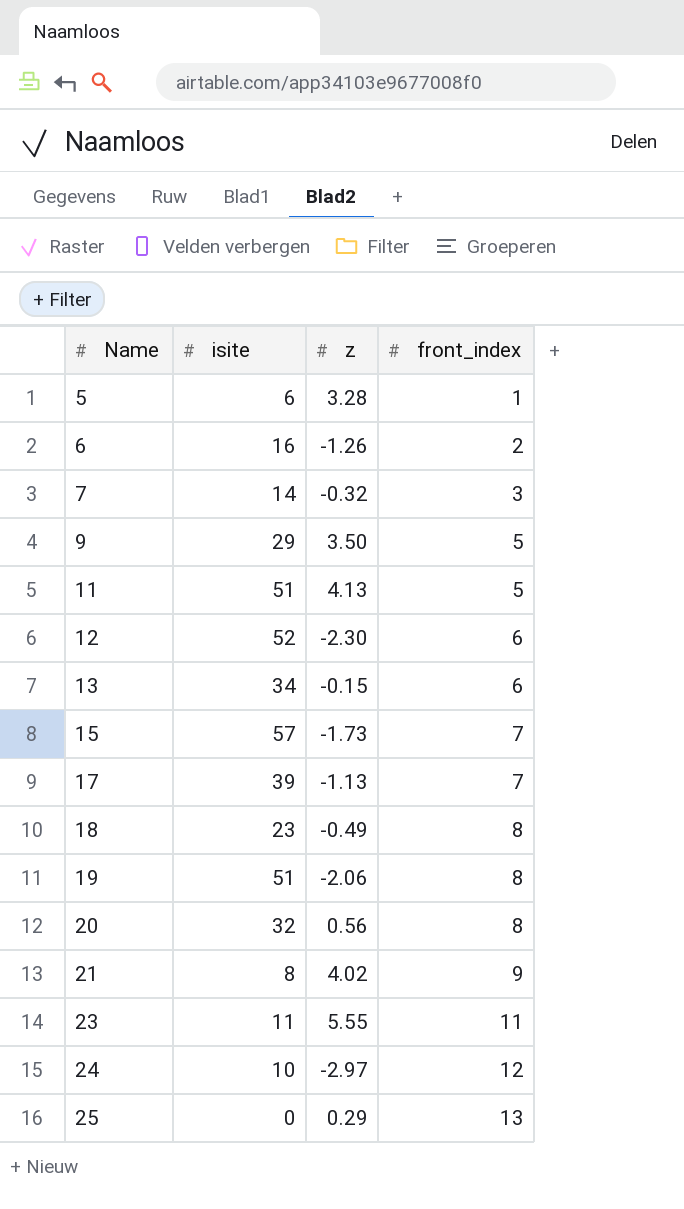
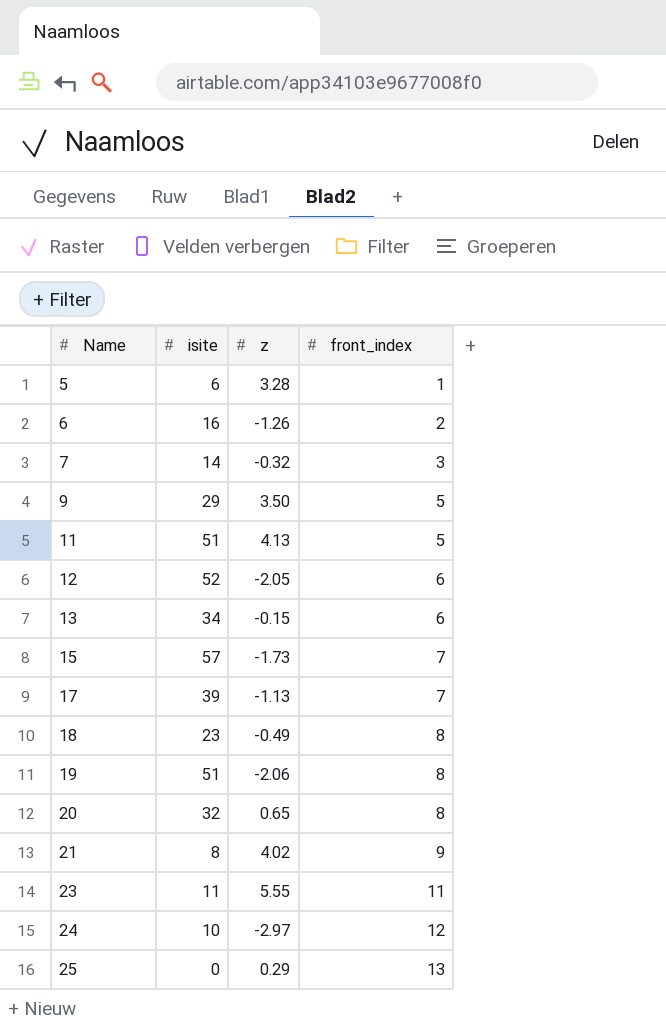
12 | z: -2.30 -> -2.05
20 | z: 0.56 -> 0.65

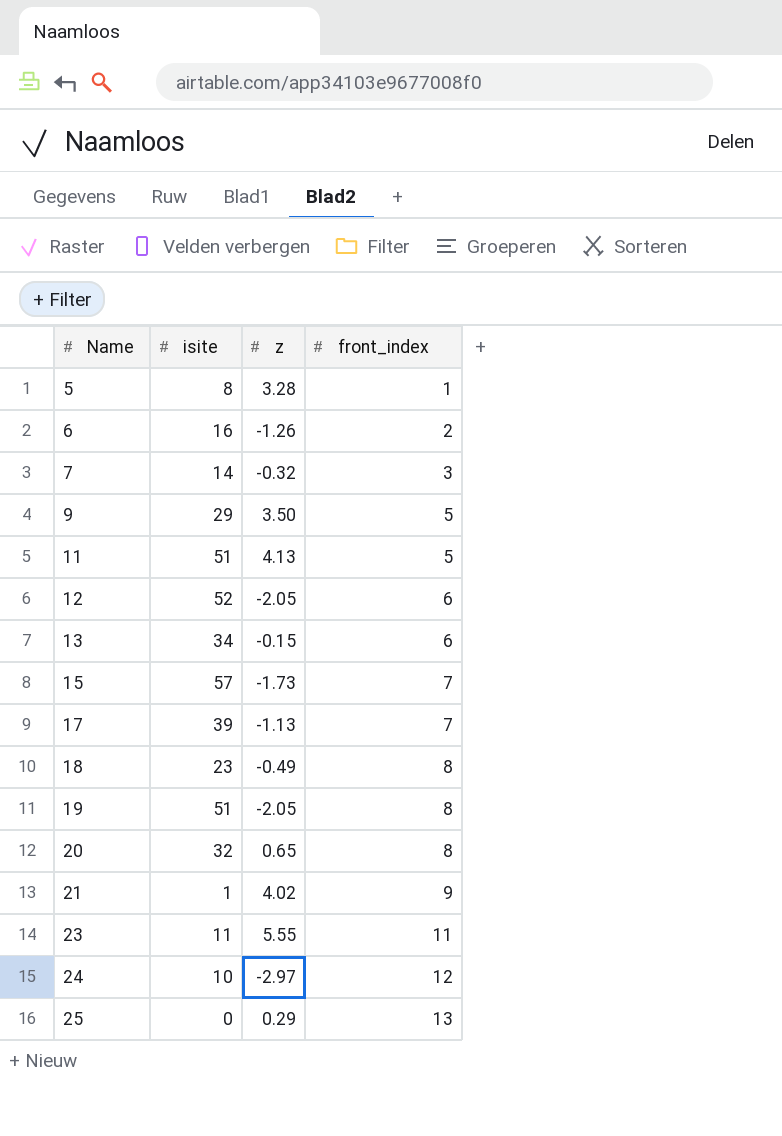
5 | isite: 6 -> 8
19 | z: -2.06 -> -2.05
21 | isite: 8 -> 1

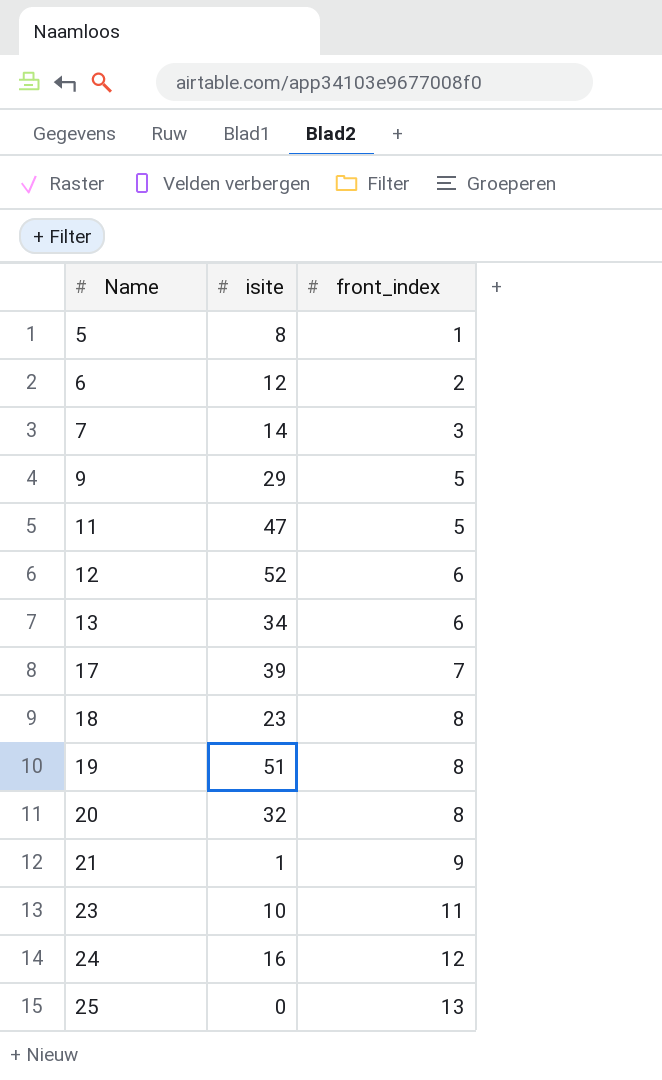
column z | position: 3 -> none
row 15: 57 | -1.73 | 7 -> none
6 | isite: 16 -> 12
11 | isite: 51 -> 47
23 | isite: 11 -> 10
24 | isite: 10 -> 16

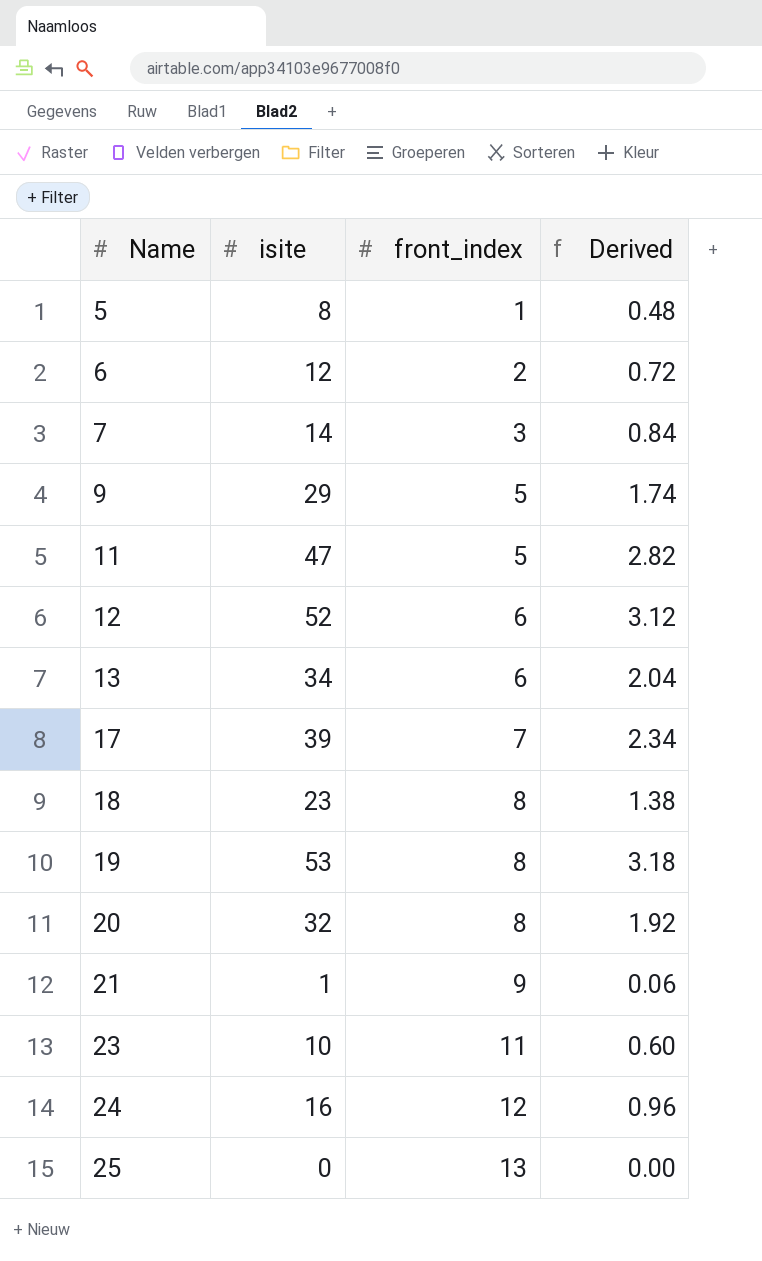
column Derived | formula: none -> [isite] * 0.06
19 | isite: 51 -> 53

